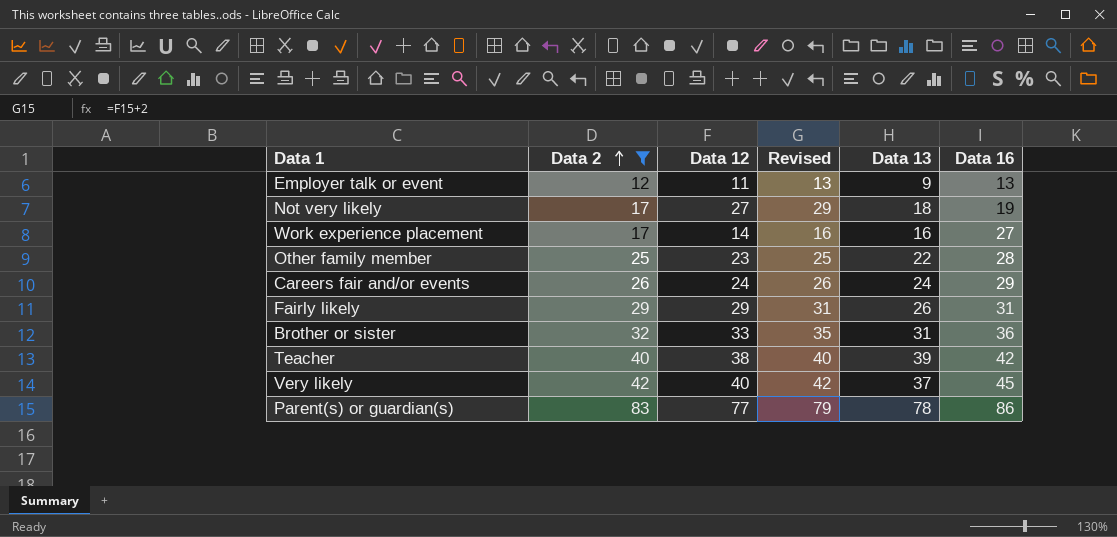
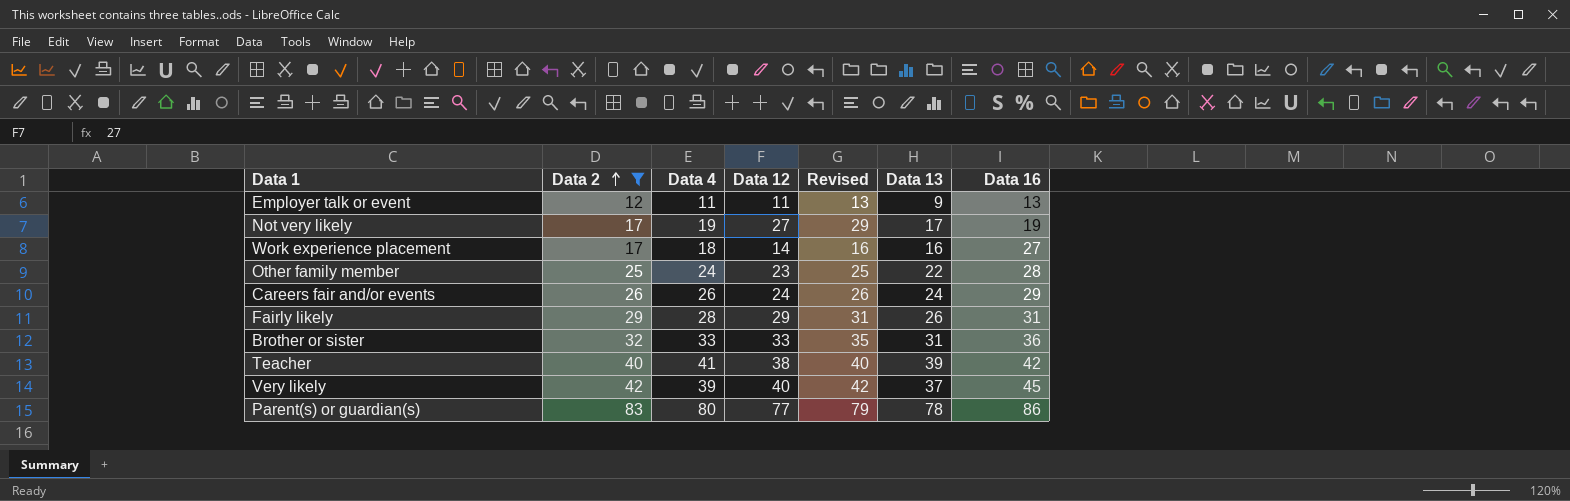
column Data 4 | position: none -> 3
Not very likely | Data 13: 18 -> 17

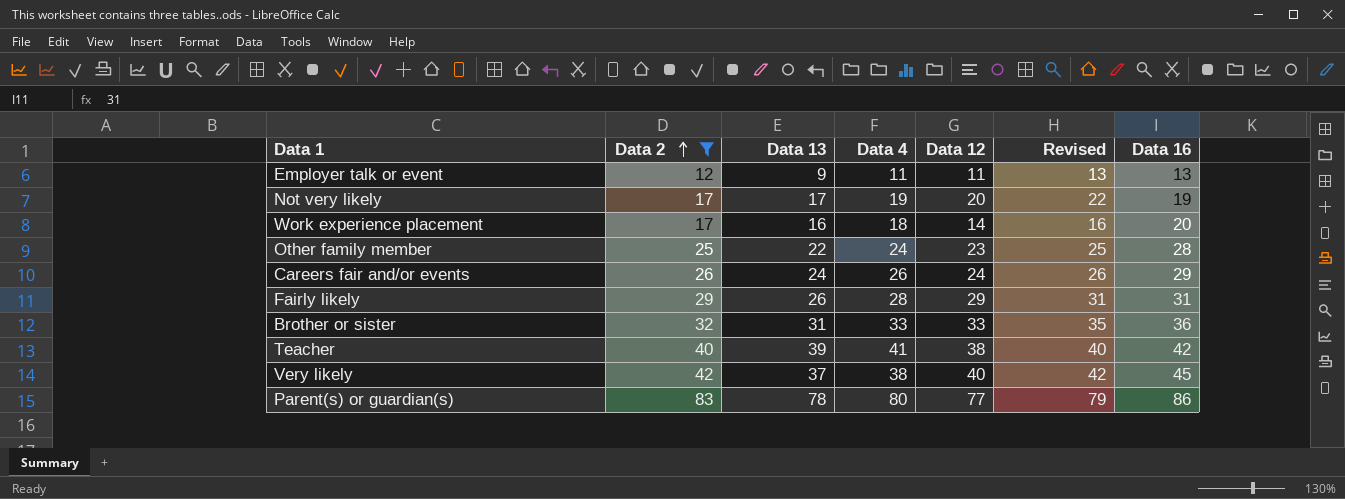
column Data 13 | position: 6 -> 3
Not very likely | Data 12: 27 -> 20
Not very likely | Revised: 29 -> 22
Work experience placement | Data 16: 27 -> 20
Very likely | Data 4: 39 -> 38

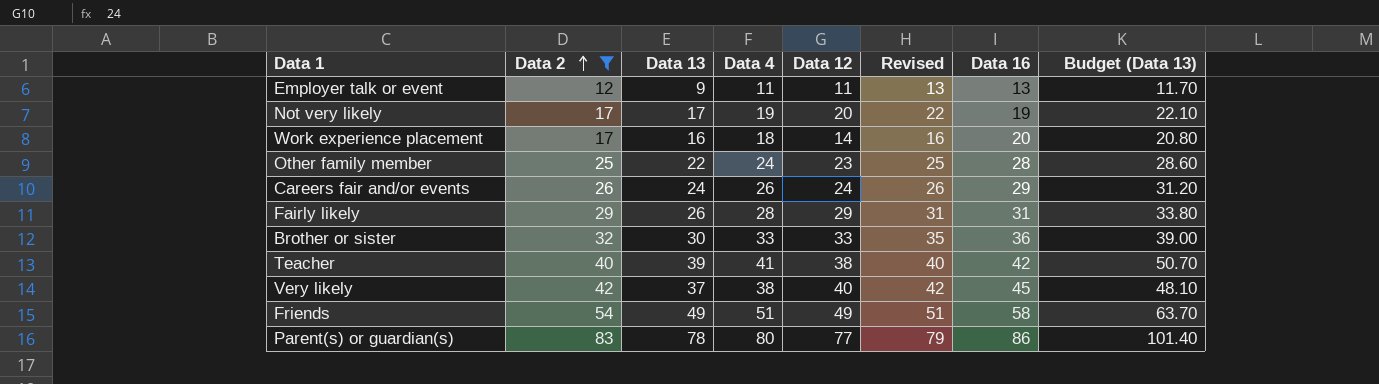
column Budget (Data 13) | formula: none -> [Data 13] * 1.3
Brother or sister | Data 13: 31 -> 30
row Friends: none -> 54 | 49 | 51 | 49 | 51 | 58 | 63.70

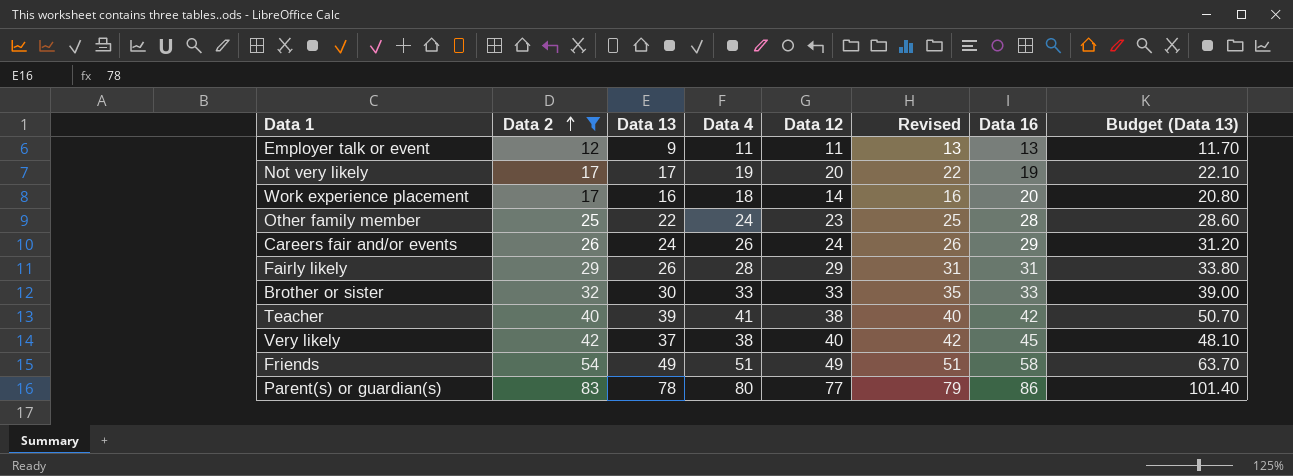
Brother or sister | Data 16: 36 -> 33

